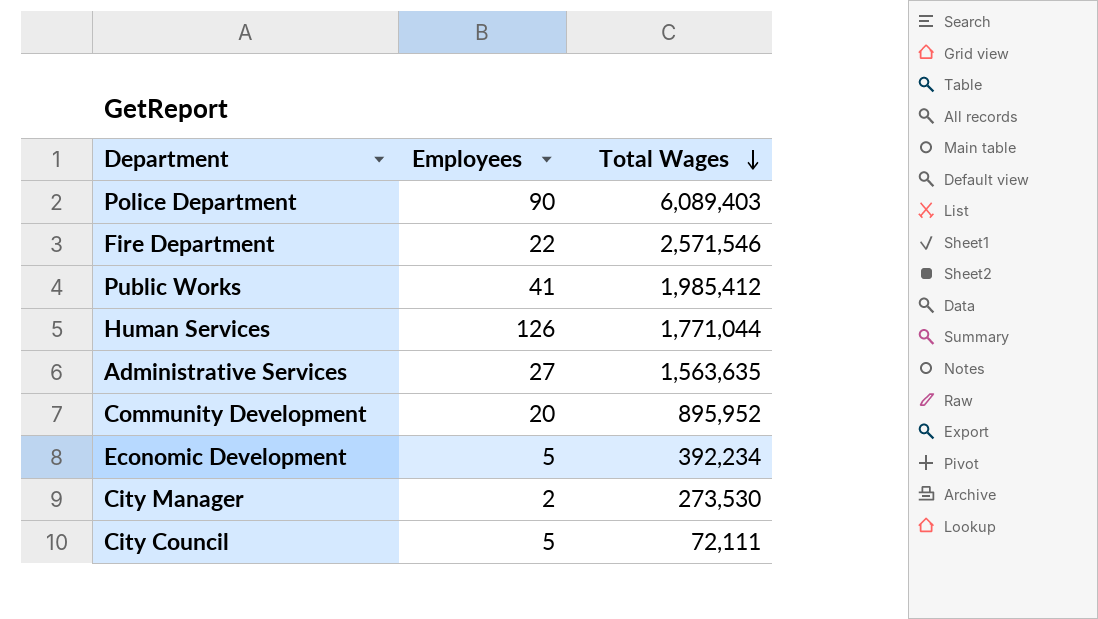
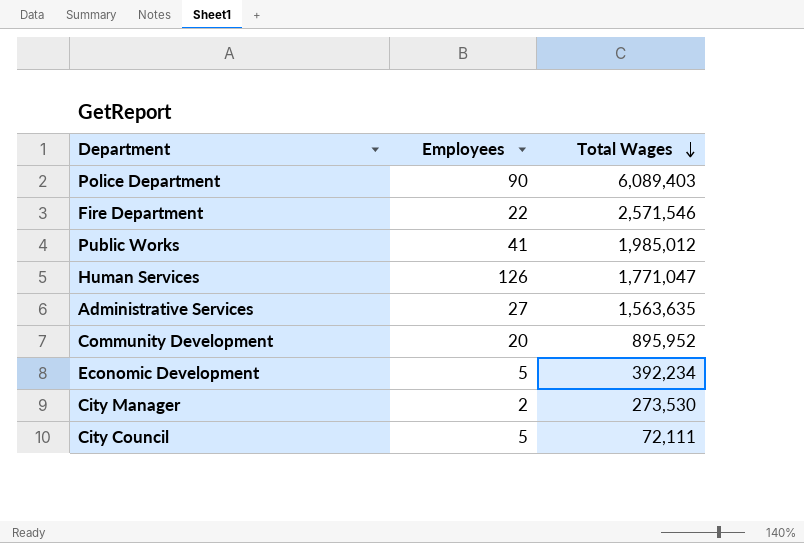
Public Works | Total Wages: 1,985,412 -> 1,985,012
Human Services | Total Wages: 1,771,044 -> 1,771,047

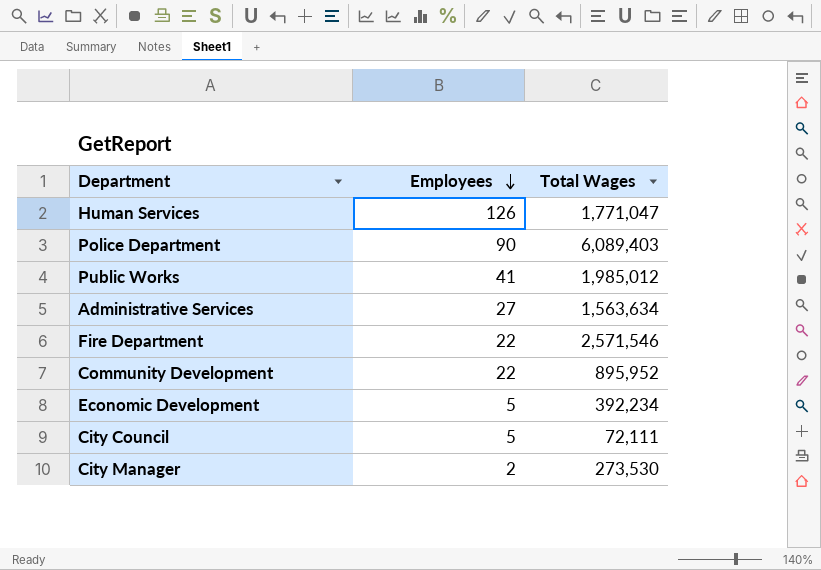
row order: Total Wages descending -> Employees descending
Administrative Services | Total Wages: 1,563,635 -> 1,563,634
Community Development | Employees: 20 -> 22

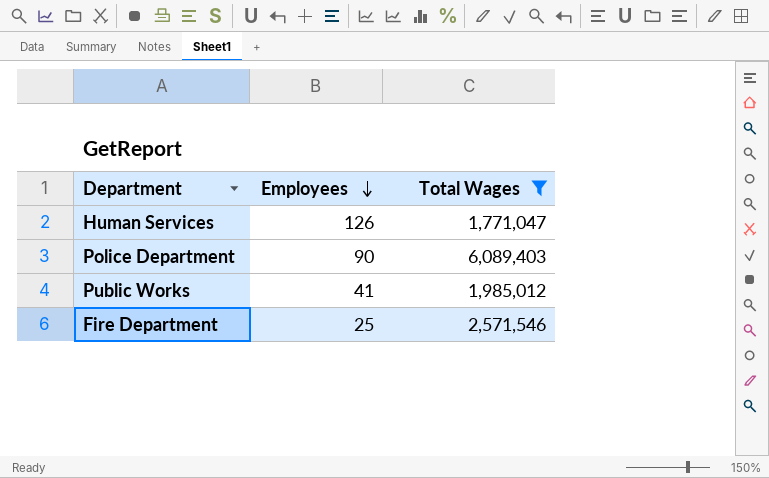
filter: none -> Total Wages >= 1,771,047
Fire Department | Employees: 22 -> 25

